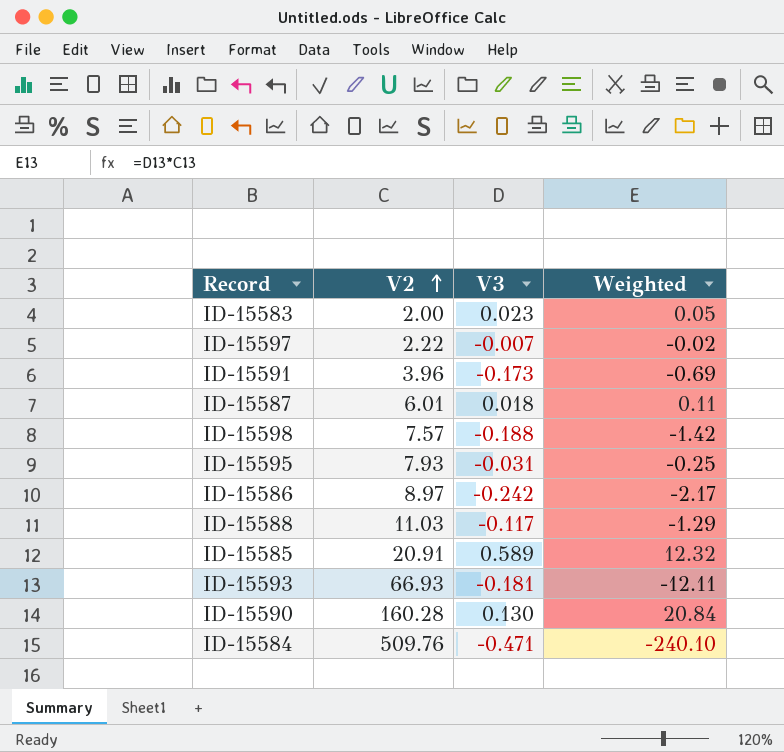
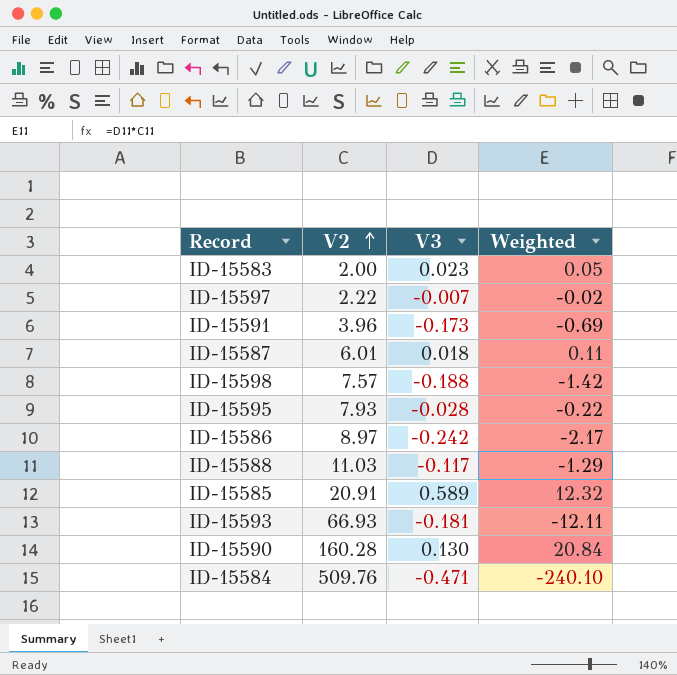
ID-15595 | V3: -0.031 -> -0.028
ID-15595 | Weighted: -0.25 -> -0.22

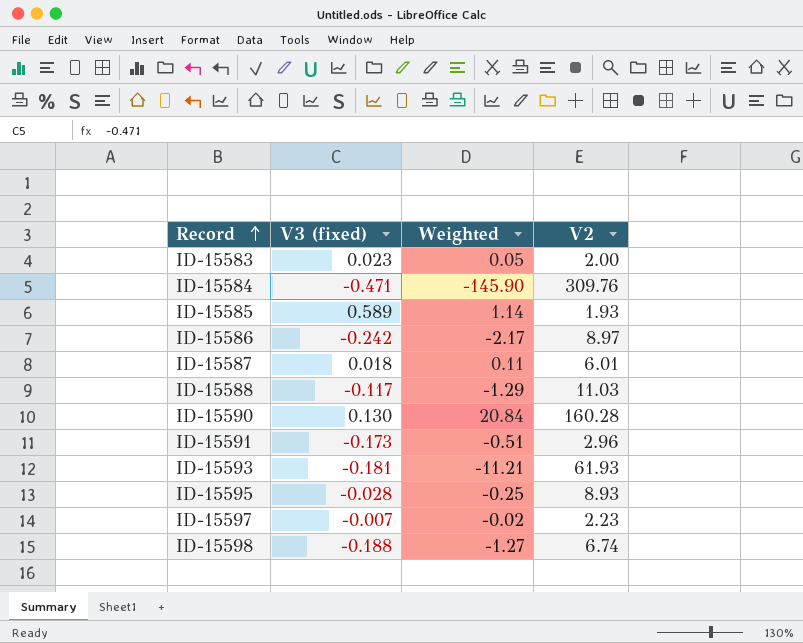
row order: V2 ascending -> Record ascending
column name: V3 -> V3 (fixed)
column V2 | position: 2 -> 4
ID-15584 | Weighted: -240.10 -> -145.90
ID-15584 | V2: 509.76 -> 309.76
ID-15585 | Weighted: 12.32 -> 1.14
ID-15585 | V2: 20.91 -> 1.93
ID-15591 | Weighted: -0.69 -> -0.51
ID-15591 | V2: 3.96 -> 2.96
ID-15593 | Weighted: -12.11 -> -11.21
ID-15593 | V2: 66.93 -> 61.93
ID-15595 | Weighted: -0.22 -> -0.25
ID-15595 | V2: 7.93 -> 8.93
ID-15597 | V2: 2.22 -> 2.23
ID-15598 | Weighted: -1.42 -> -1.27
ID-15598 | V2: 7.57 -> 6.74

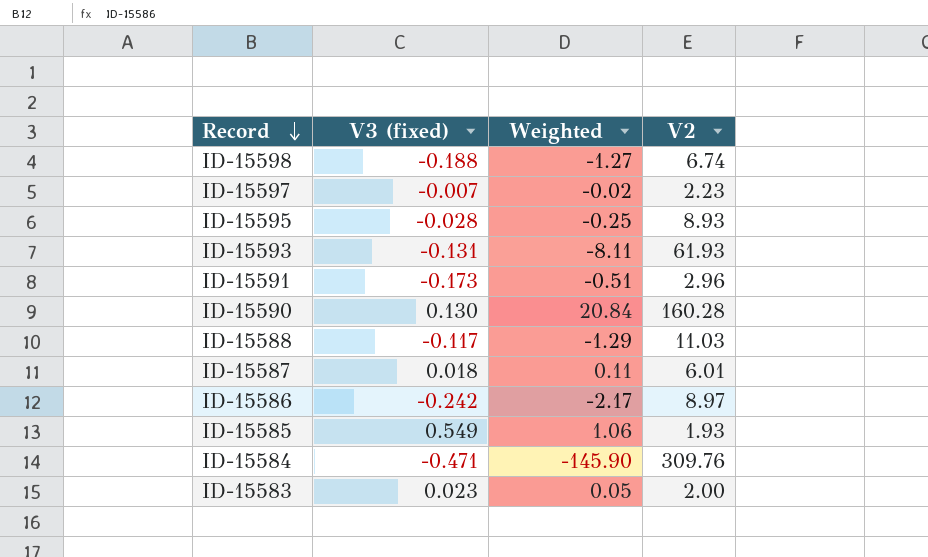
row order: Record ascending -> Record descending
ID-15593 | V3 (fixed): -0.181 -> -0.131
ID-15593 | Weighted: -11.21 -> -8.11
ID-15585 | V3 (fixed): 0.589 -> 0.549
ID-15585 | Weighted: 1.14 -> 1.06

